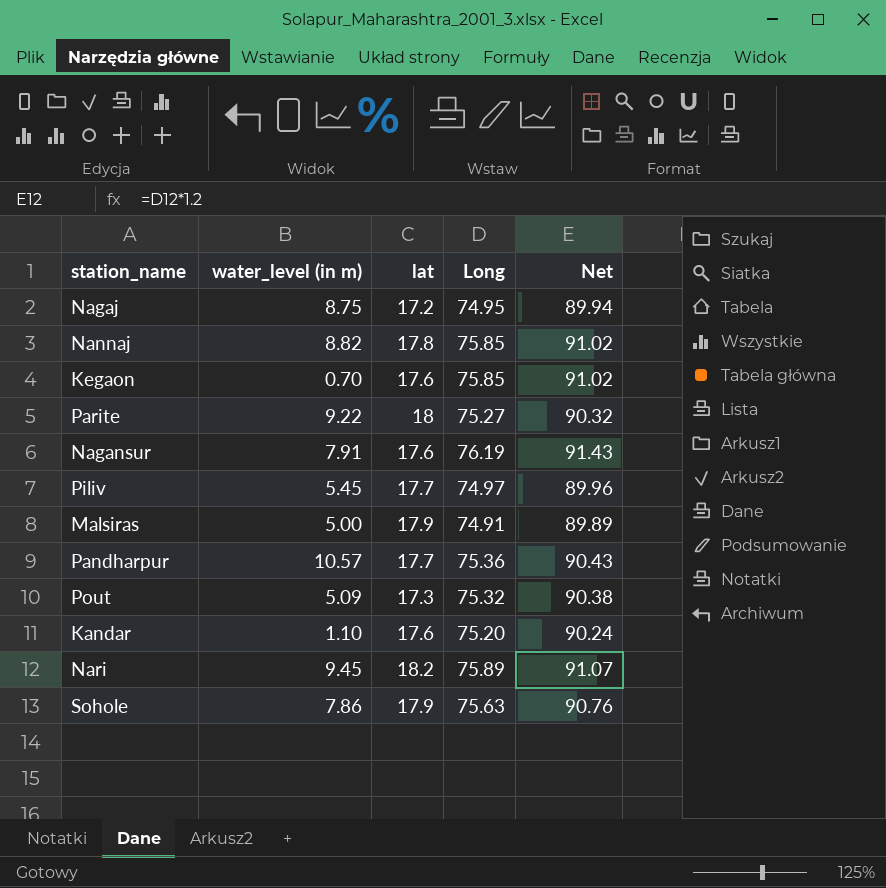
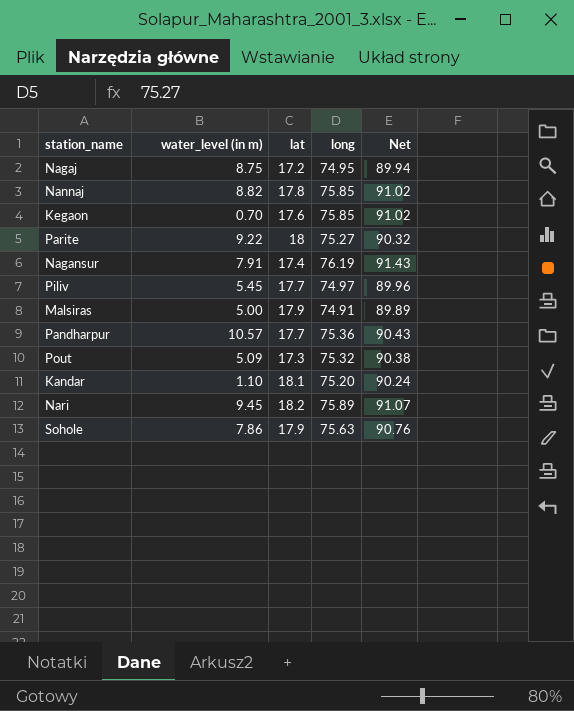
column name: Long -> long
Nagansur | lat: 17.6 -> 17.4
Kandar | lat: 17.6 -> 18.1

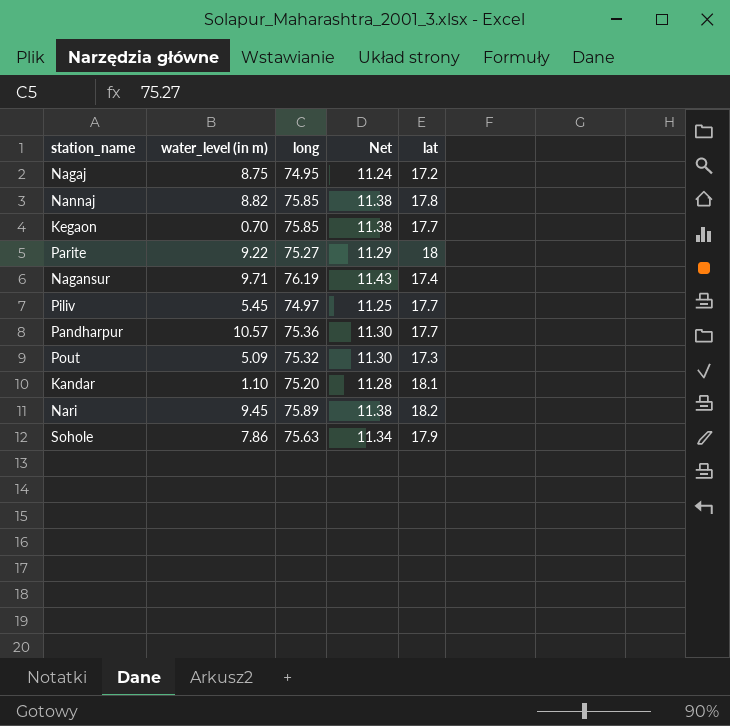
column Net | formula: [long] * 1.2 -> [long] * 0.15
column lat | position: 3 -> 5
row Malsiras: 5.00 | 17.9 | 74.91 | 89.89 -> none
Kegaon | lat: 17.6 -> 17.7
Nagansur | water_level (in m): 7.91 -> 9.71

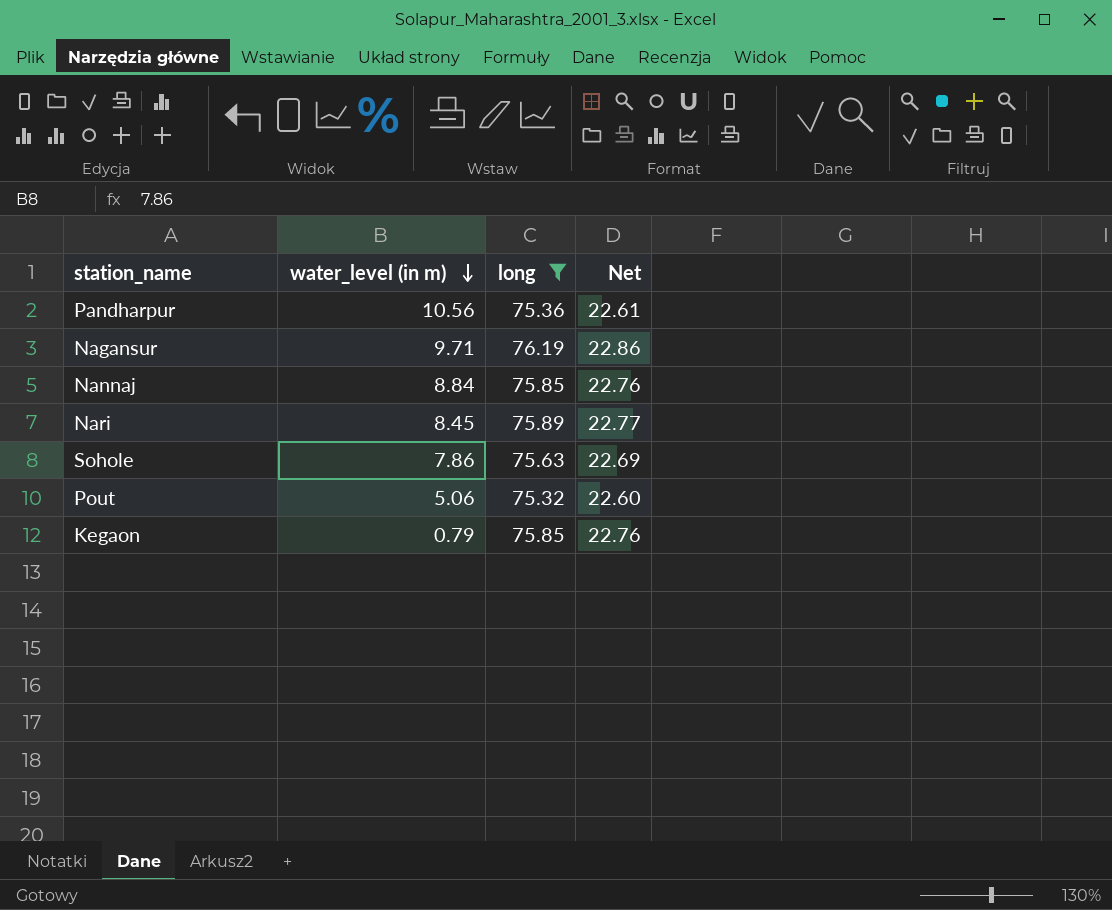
filter: none -> long >= 75.32
row order: none -> water_level (in m) descending
column lat | position: 5 -> none
column Net | formula: [long] * 0.15 -> [long] * 0.3
Pandharpur | water_level (in m): 10.57 -> 10.56
Nannaj | water_level (in m): 8.82 -> 8.84
Nari | water_level (in m): 9.45 -> 8.45
Pout | water_level (in m): 5.09 -> 5.06
Kegaon | water_level (in m): 0.70 -> 0.79

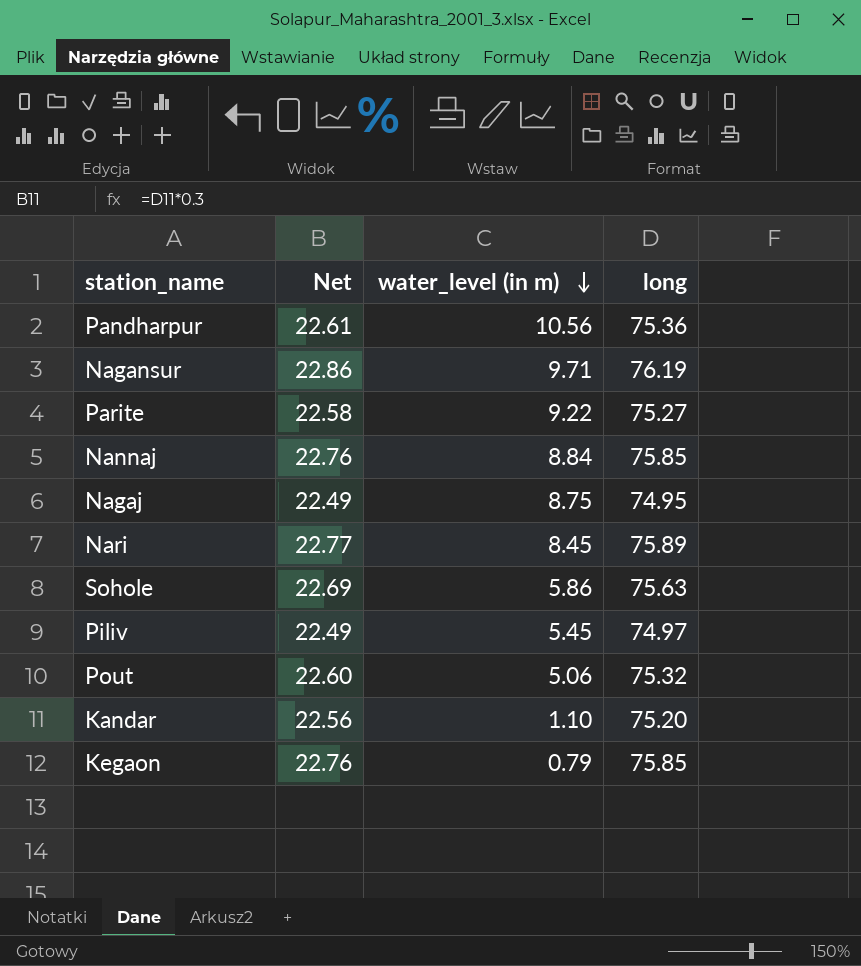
filter: long >= 75.32 -> none
column Net | position: 4 -> 2
Sohole | water_level (in m): 7.86 -> 5.86

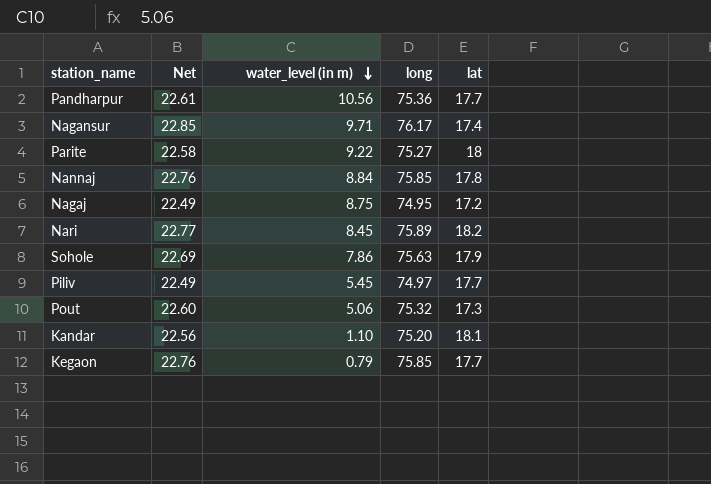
column lat | position: none -> 5
Nagansur | Net: 22.86 -> 22.85
Nagansur | long: 76.19 -> 76.17
Sohole | water_level (in m): 5.86 -> 7.86

